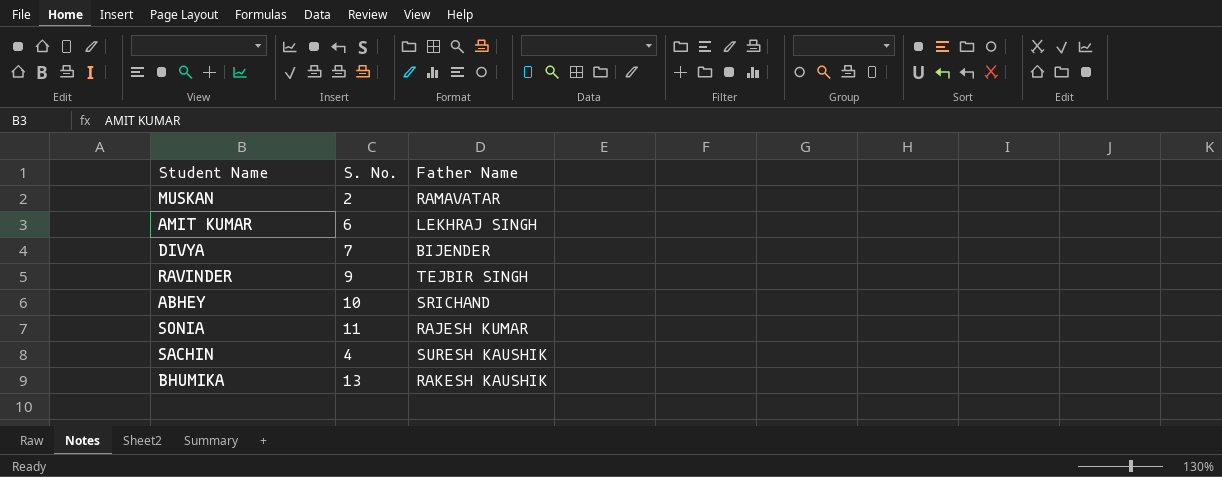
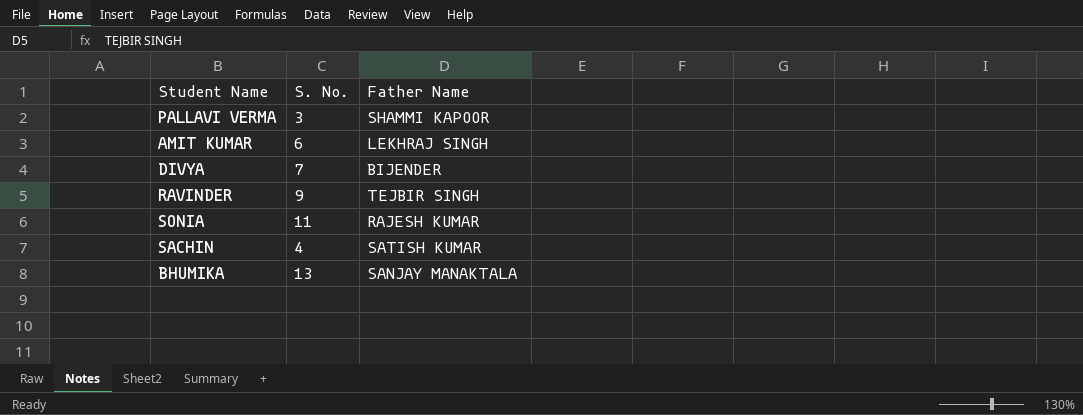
row MUSKAN: 2 | RAMAVATAR -> none
row ABHEY: 10 | SRICHAND -> none
row PALLAVI VERMA: none -> 3 | SHAMMI KAPOOR
SACHIN | Father Name: SURESH KAUSHIK -> SATISH KUMAR
BHUMIKA | Father Name: RAKESH KAUSHIK -> SANJAY MANAKTALA

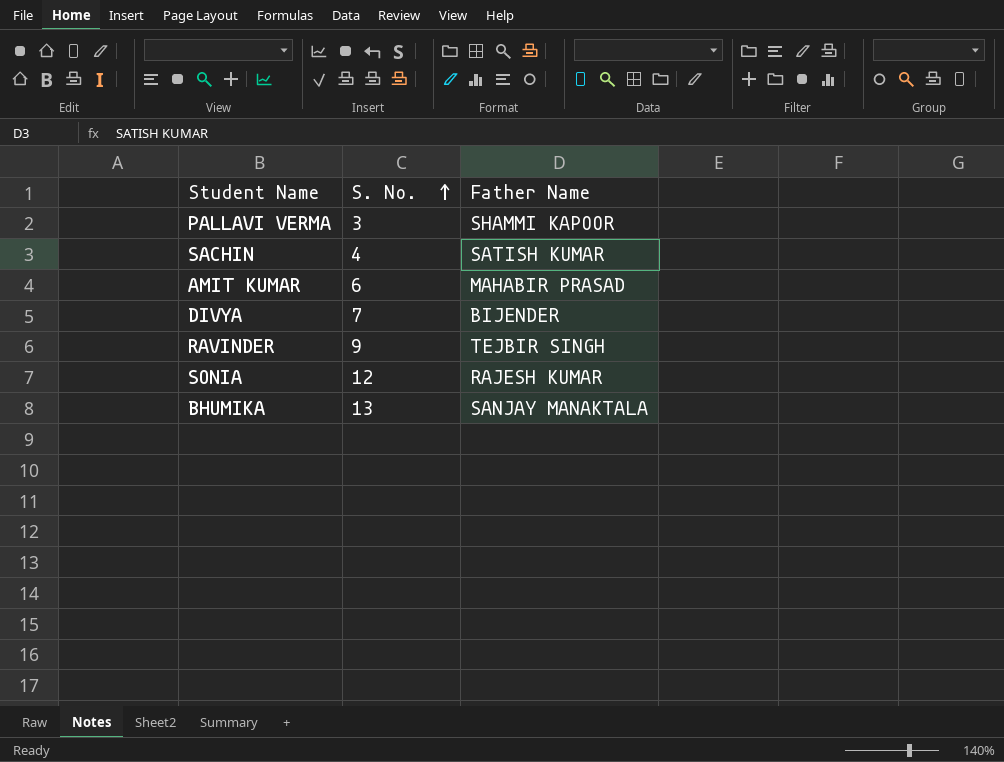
row order: none -> S. No. ascending
AMIT KUMAR | Father Name: LEKHRAJ SINGH -> MAHABIR PRASAD
SONIA | S. No.: 11 -> 12

